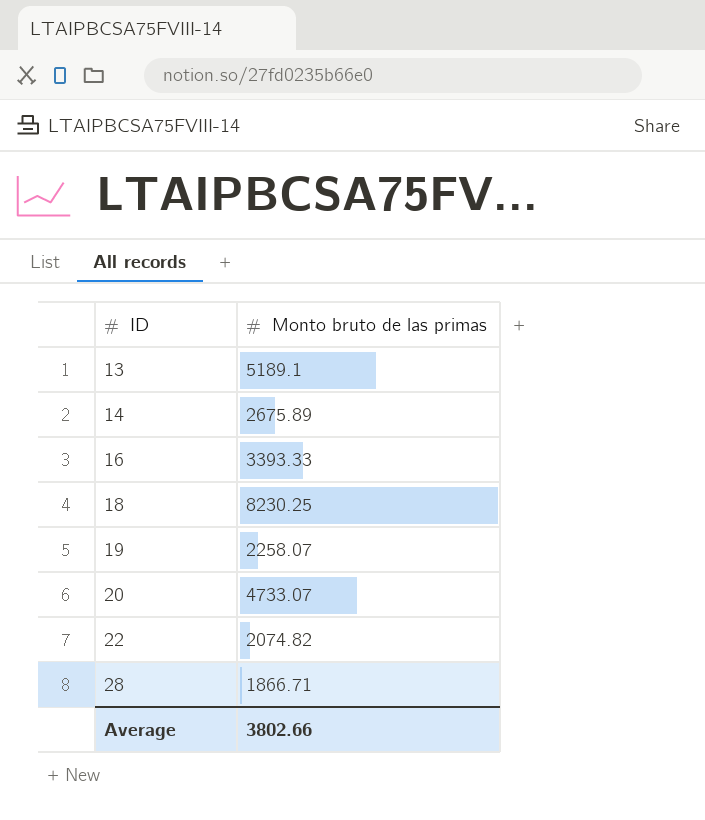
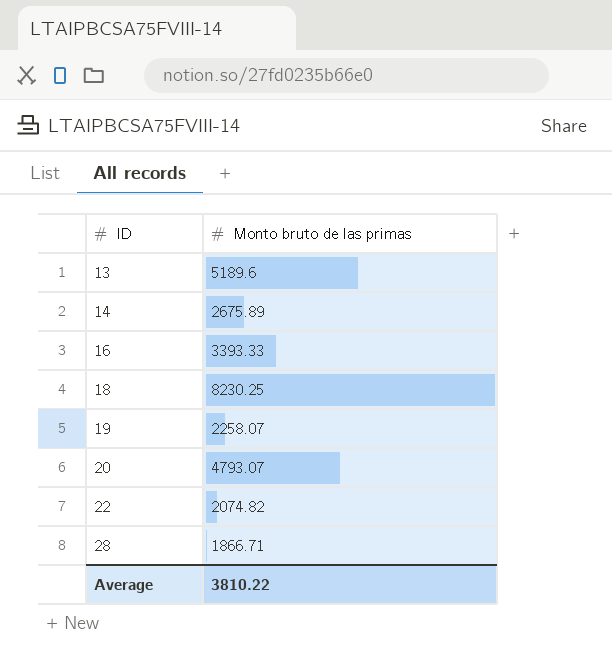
13 | Monto bruto de las primas: 5189.1 -> 5189.6
20 | Monto bruto de las primas: 4733.07 -> 4793.07
Average | Monto bruto de las primas: 3802.66 -> 3810.22

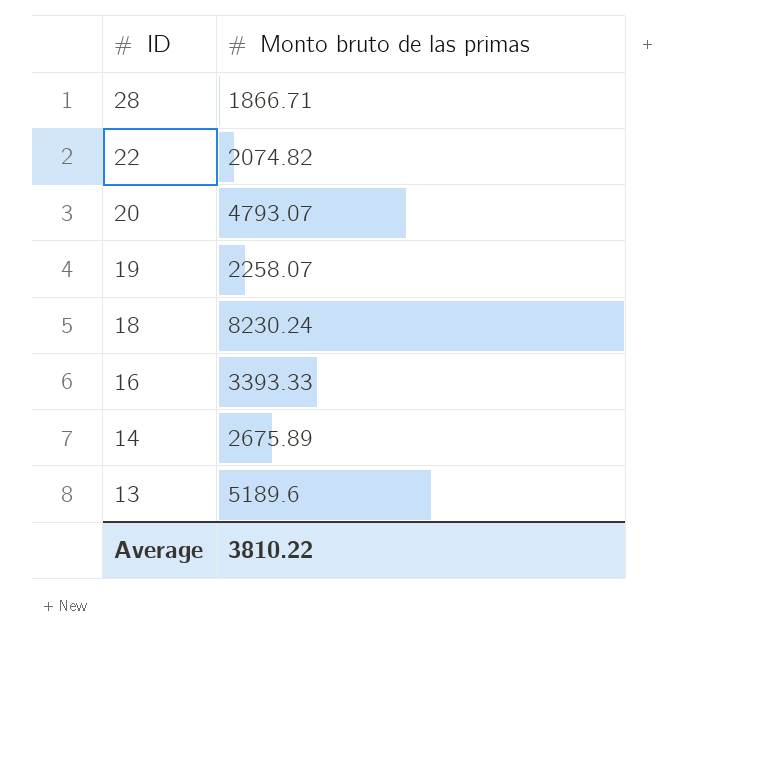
row order: ID ascending -> ID descending
18 | Monto bruto de las primas: 8230.25 -> 8230.24

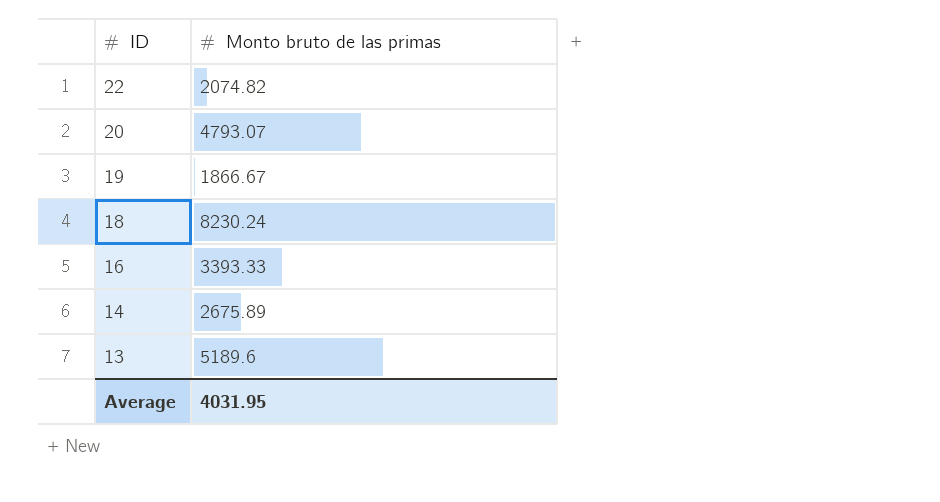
row 28: 1866.71 -> none
19 | Monto bruto de las primas: 2258.07 -> 1866.67
Average | Monto bruto de las primas: 3810.22 -> 4031.95

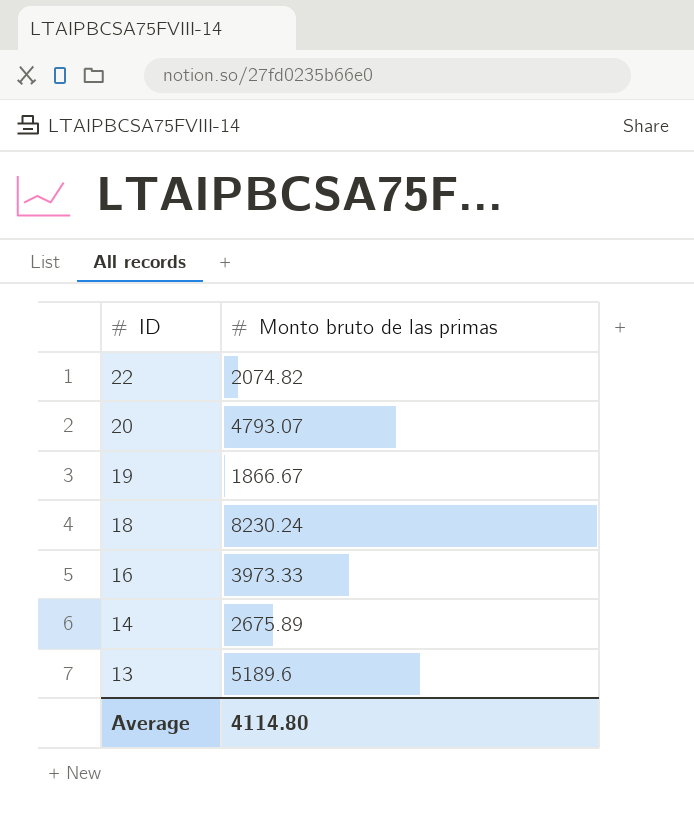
16 | Monto bruto de las primas: 3393.33 -> 3973.33
Average | Monto bruto de las primas: 4031.95 -> 4114.80

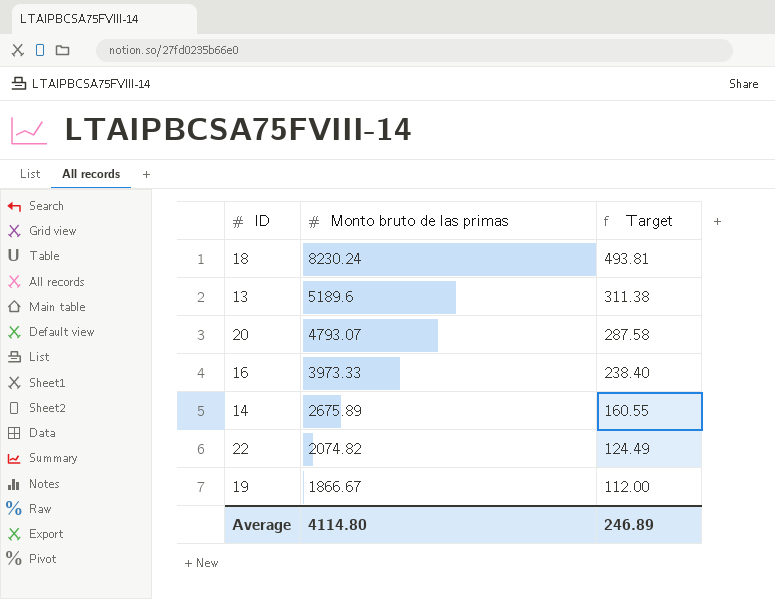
row order: ID descending -> Monto bruto de las primas descending
column Target | formula: none -> [Monto bruto de las primas] * 0.06

